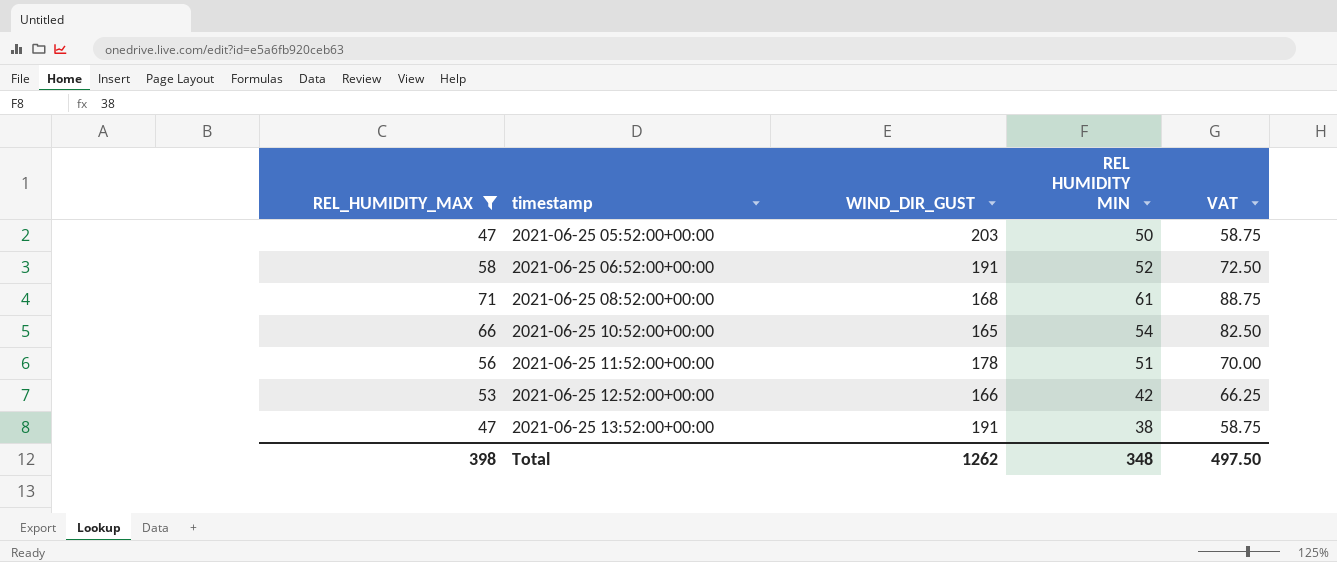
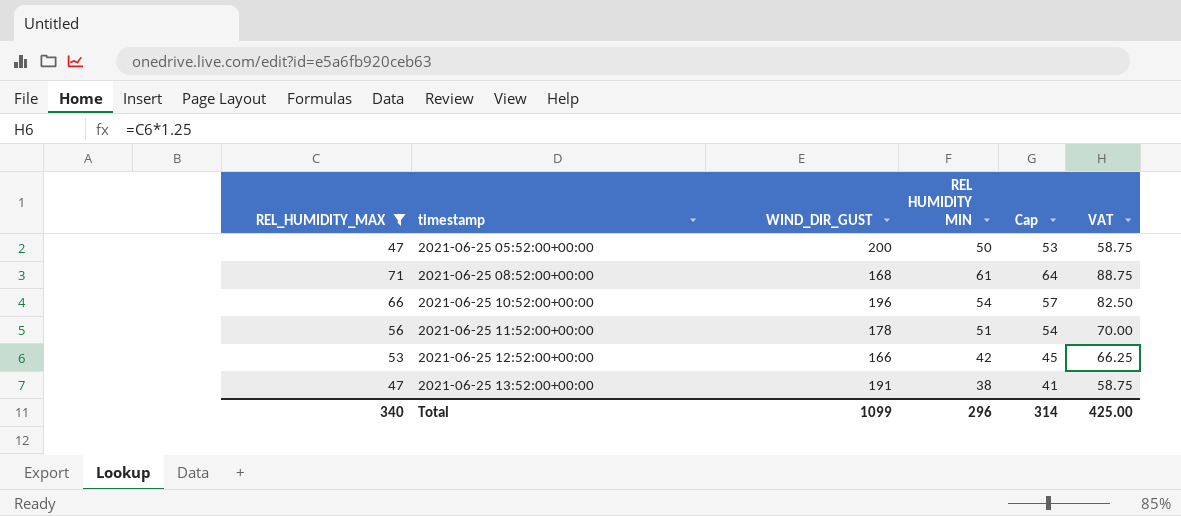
column Cap | formula: none -> [REL HUMIDITY MIN] + 3
row 2021-06-25 06:52:00+00:00: 58 | 191 | 52 | 72.50 -> none
2021-06-25 05:52:00+00:00 | WIND_DIR_GUST: 203 -> 200
2021-06-25 10:52:00+00:00 | WIND_DIR_GUST: 165 -> 196
Total | REL_HUMIDITY_MAX: 398 -> 340
Total | WIND_DIR_GUST: 1262 -> 1099
Total | REL HUMIDITY MIN: 348 -> 296
Total | VAT: 497.50 -> 425.00

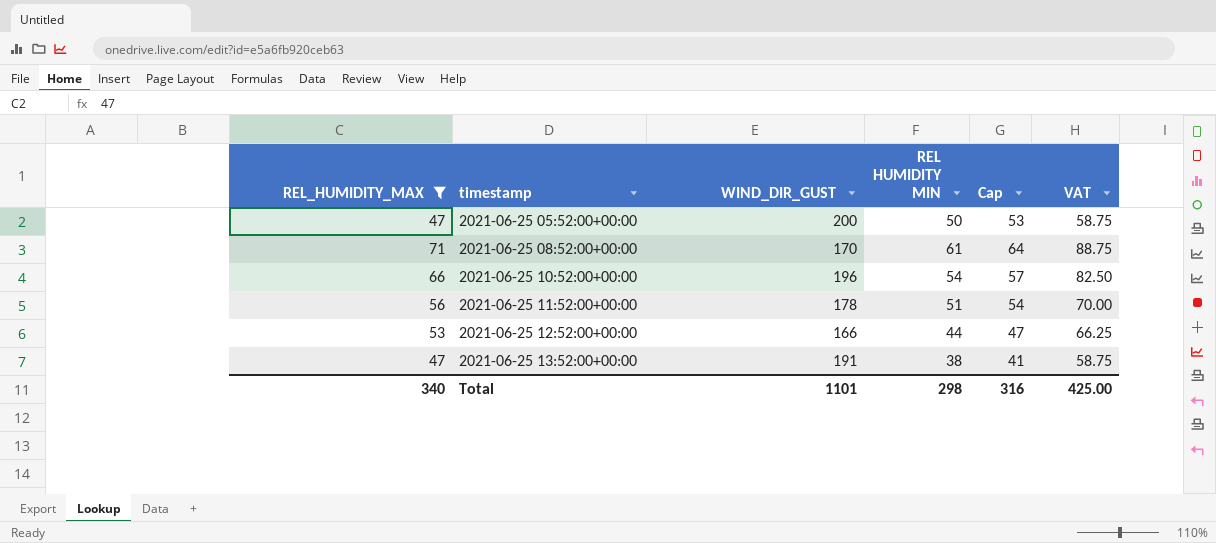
2021-06-25 08:52:00+00:00 | WIND_DIR_GUST: 168 -> 170
2021-06-25 12:52:00+00:00 | REL HUMIDITY MIN: 42 -> 44
2021-06-25 12:52:00+00:00 | Cap: 45 -> 47
Total | WIND_DIR_GUST: 1099 -> 1101
Total | REL HUMIDITY MIN: 296 -> 298
Total | Cap: 314 -> 316

